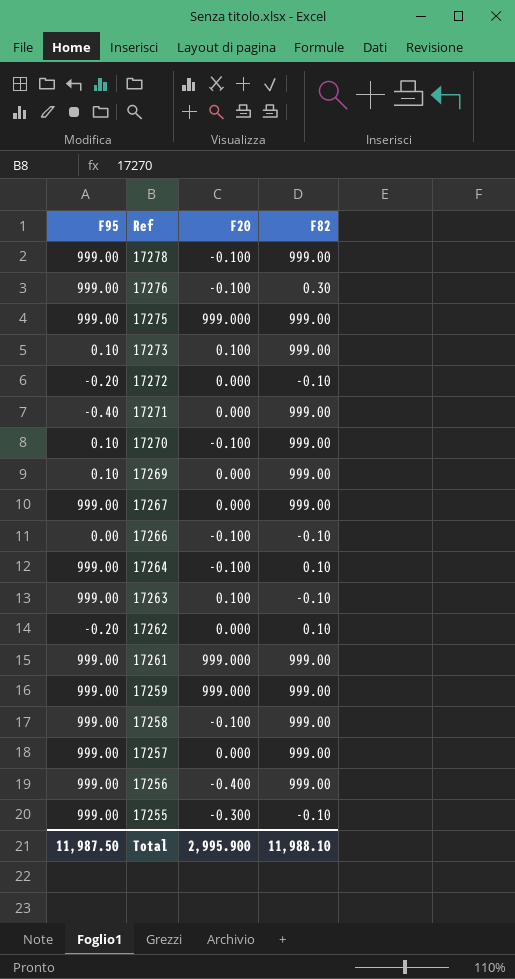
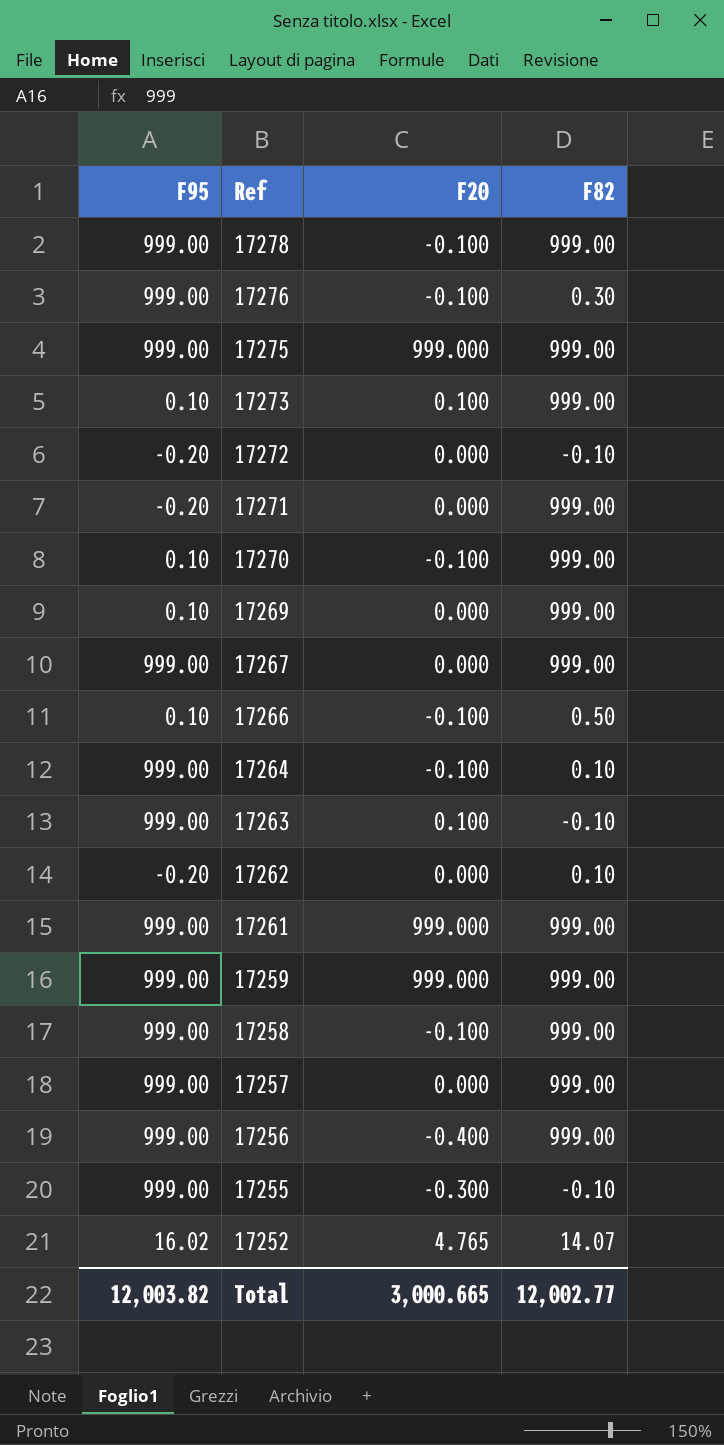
17271 | F95: -0.40 -> -0.20
17266 | F95: 0.00 -> 0.10
17266 | F82: -0.10 -> 0.50
row 17252: none -> 16.02 | 4.765 | 14.07
Total | F95: 11,987.50 -> 12,003.82
Total | F20: 2,995.900 -> 3,000.665
Total | F82: 11,988.10 -> 12,002.77

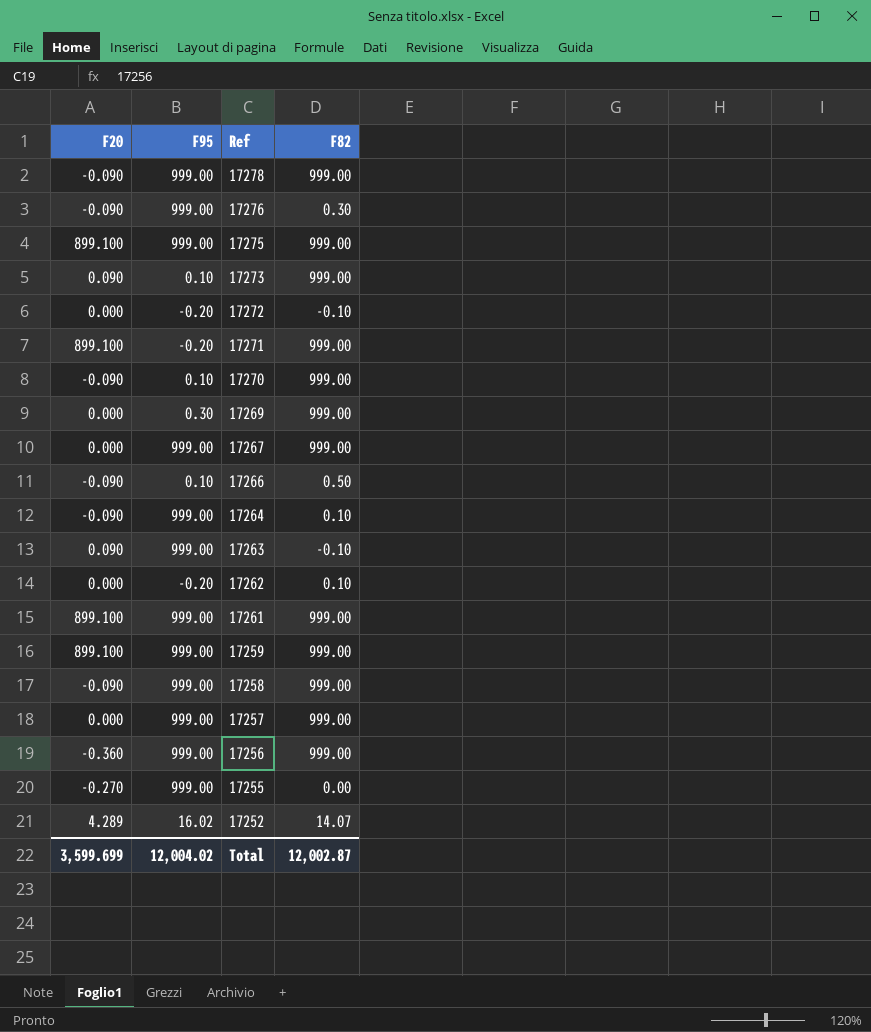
column F20 | position: 3 -> 1
17278 | F20: -0.100 -> -0.090
17276 | F20: -0.100 -> -0.090
17275 | F20: 999.000 -> 899.100
17273 | F20: 0.100 -> 0.090
17271 | F20: 0.000 -> 899.100
17270 | F20: -0.100 -> -0.090
17269 | F95: 0.10 -> 0.30
17266 | F20: -0.100 -> -0.090
17264 | F20: -0.100 -> -0.090
17263 | F20: 0.100 -> 0.090
17261 | F20: 999.000 -> 899.100
17259 | F20: 999.000 -> 899.100
17258 | F20: -0.100 -> -0.090
17256 | F20: -0.400 -> -0.360
17255 | F20: -0.300 -> -0.270
17255 | F82: -0.10 -> 0.00
17252 | F20: 4.765 -> 4.289
Total | F20: 3,000.665 -> 3,599.699
Total | F95: 12,003.82 -> 12,004.02
Total | F82: 12,002.77 -> 12,002.87

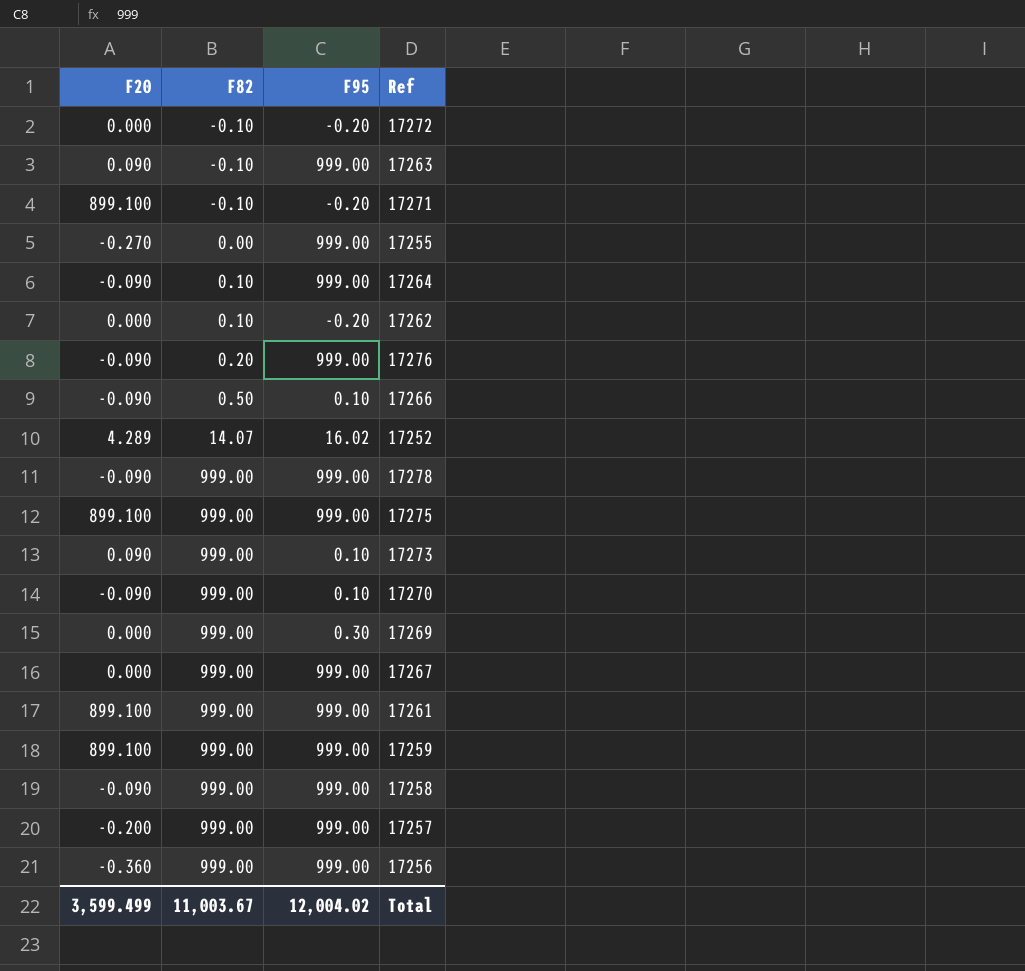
row order: Ref descending -> F82 ascending
column F82 | position: 4 -> 2
17271 | F82: 999.00 -> -0.10
17276 | F82: 0.30 -> 0.20
17257 | F20: 0.000 -> -0.200
Total | F20: 3,599.699 -> 3,599.499
Total | F82: 12,002.87 -> 11,003.67

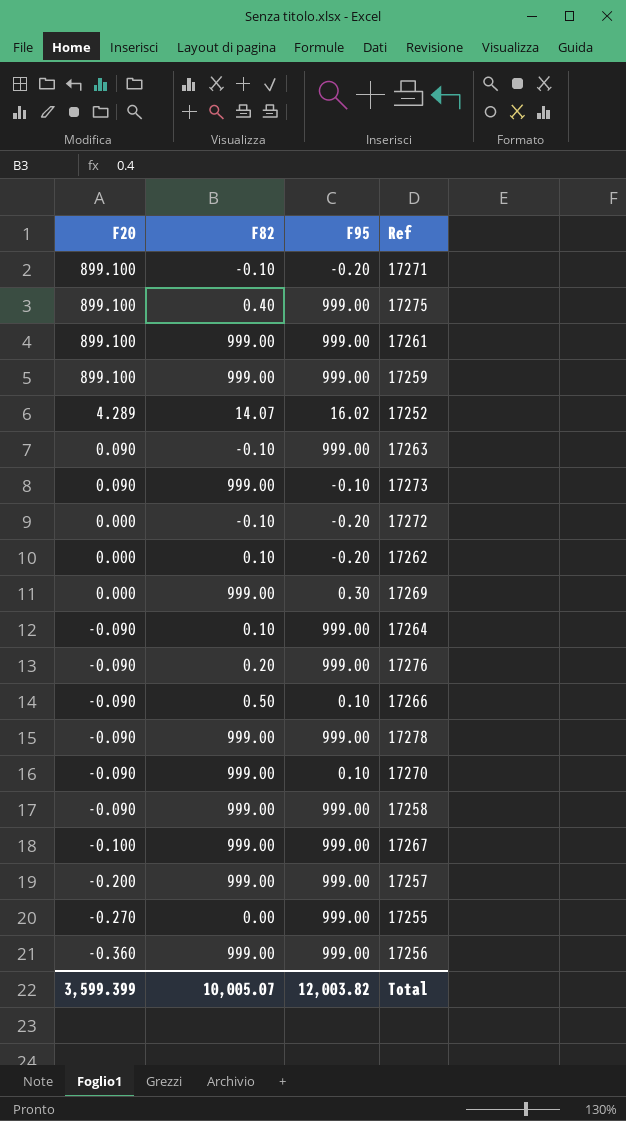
row order: F82 ascending -> F20 descending
17275 | F82: 999.00 -> 0.40
17273 | F95: 0.10 -> -0.10
17267 | F20: 0.000 -> -0.100
Total | F20: 3,599.499 -> 3,599.399
Total | F82: 11,003.67 -> 10,005.07
Total | F95: 12,004.02 -> 12,003.82

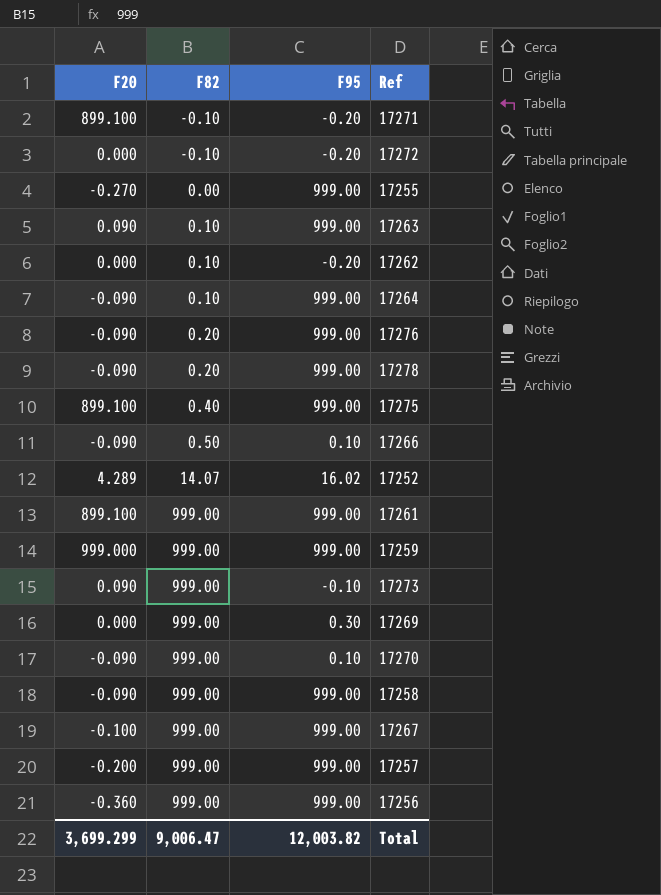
row order: F20 descending -> F82 ascending
17263 | F82: -0.10 -> 0.10
17278 | F82: 999.00 -> 0.20
17259 | F20: 899.100 -> 999.000
Total | F20: 3,599.399 -> 3,699.299
Total | F82: 10,005.07 -> 9,006.47

